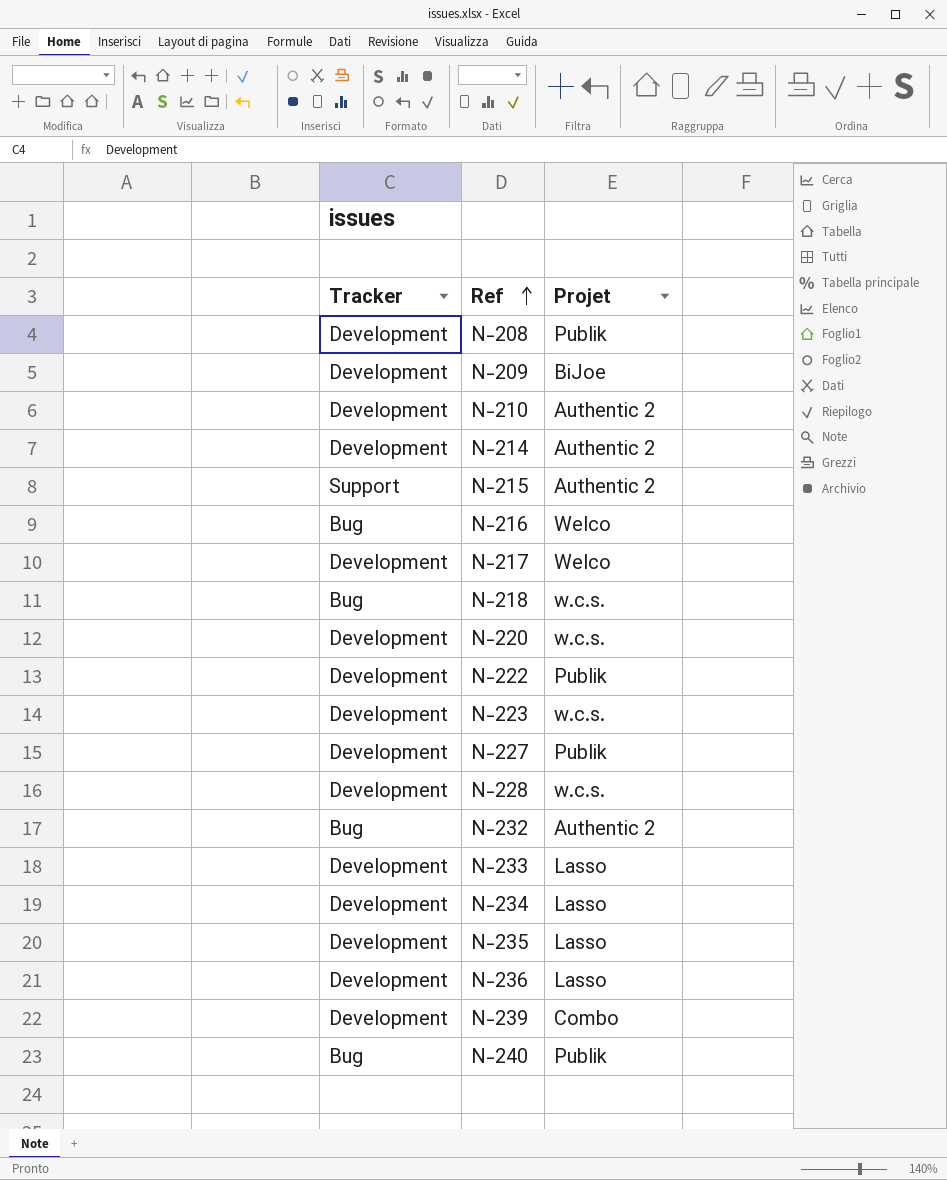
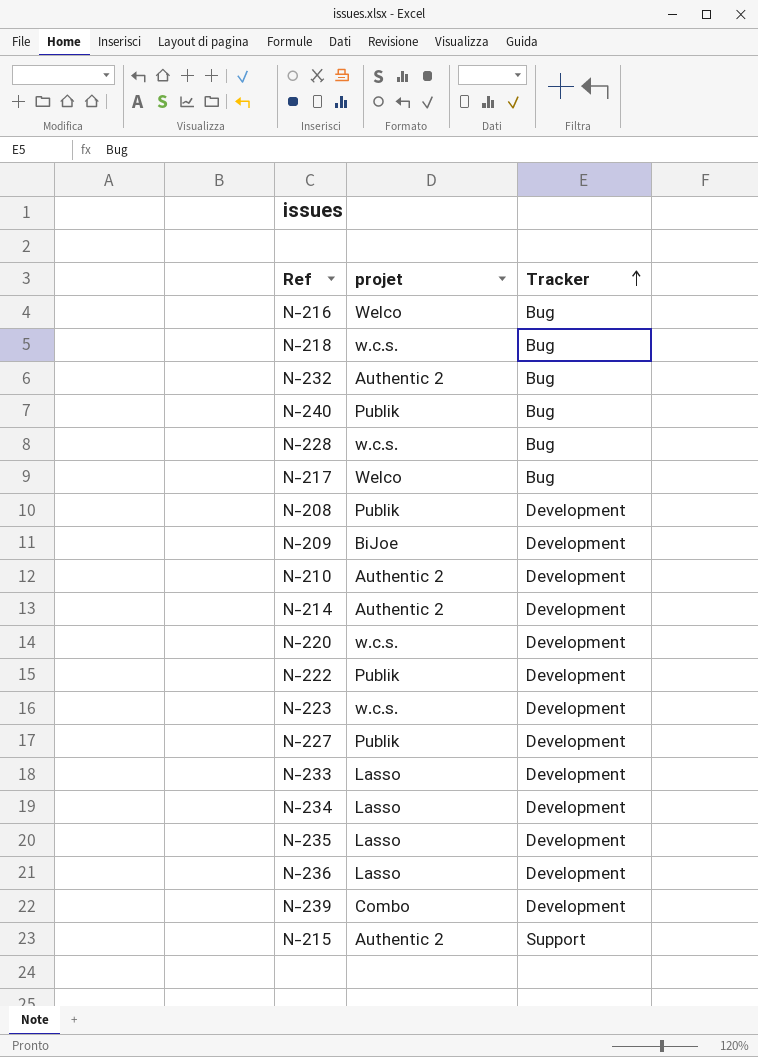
row order: Ref ascending -> Tracker ascending
column name: Projet -> projet
column Tracker | position: 1 -> 3
N-228 | Tracker: Development -> Bug
N-217 | Tracker: Development -> Bug

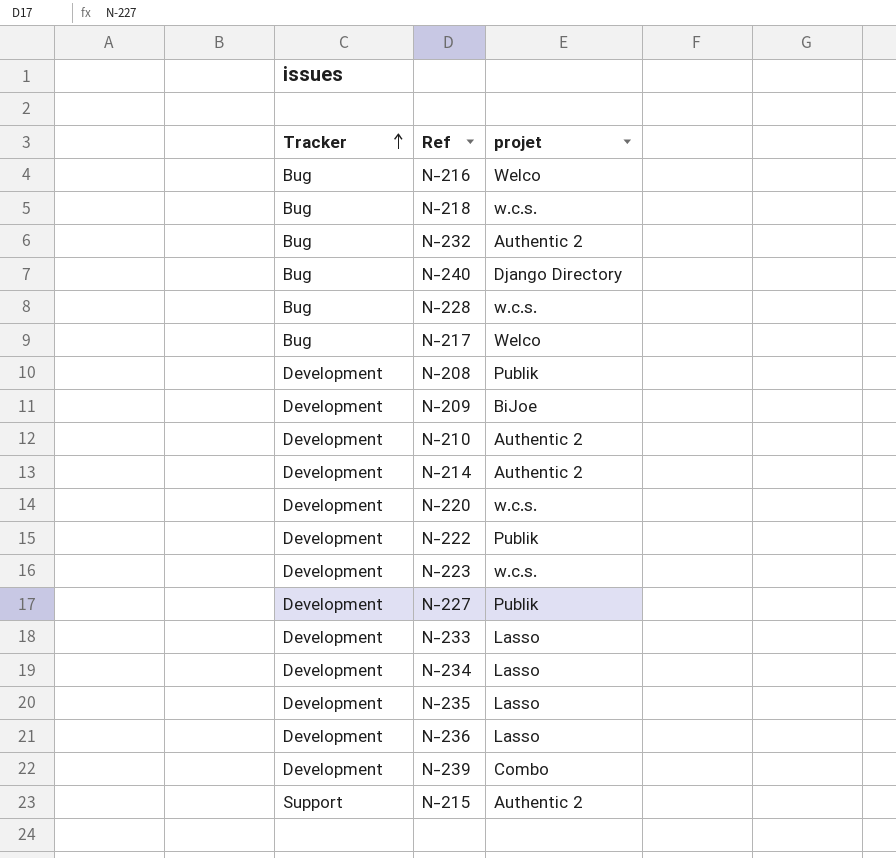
column Tracker | position: 3 -> 1
N-240 | projet: Publik -> Django Directory

